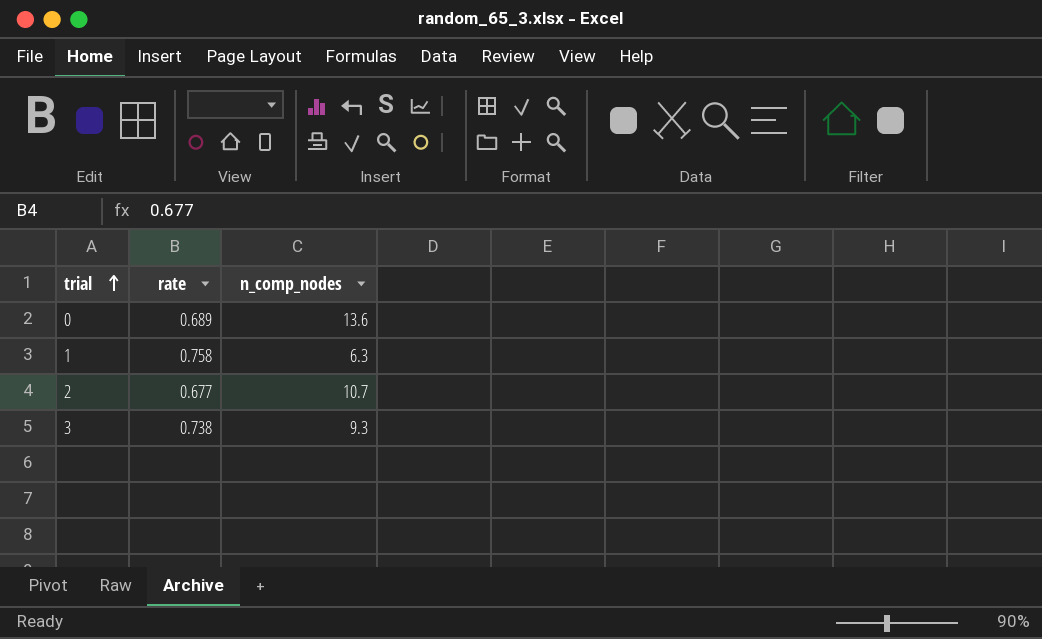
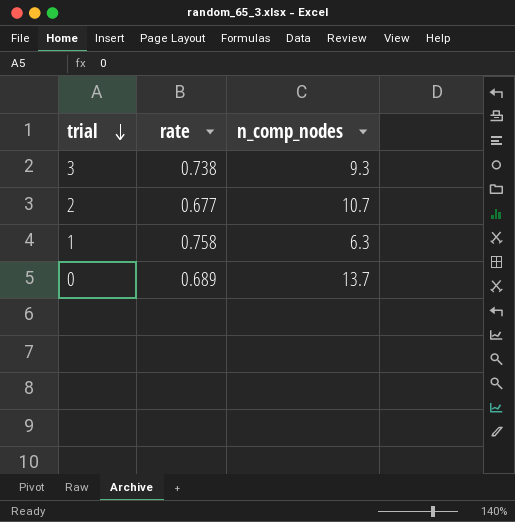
row order: trial ascending -> trial descending
0 | n_comp_nodes: 13.6 -> 13.7

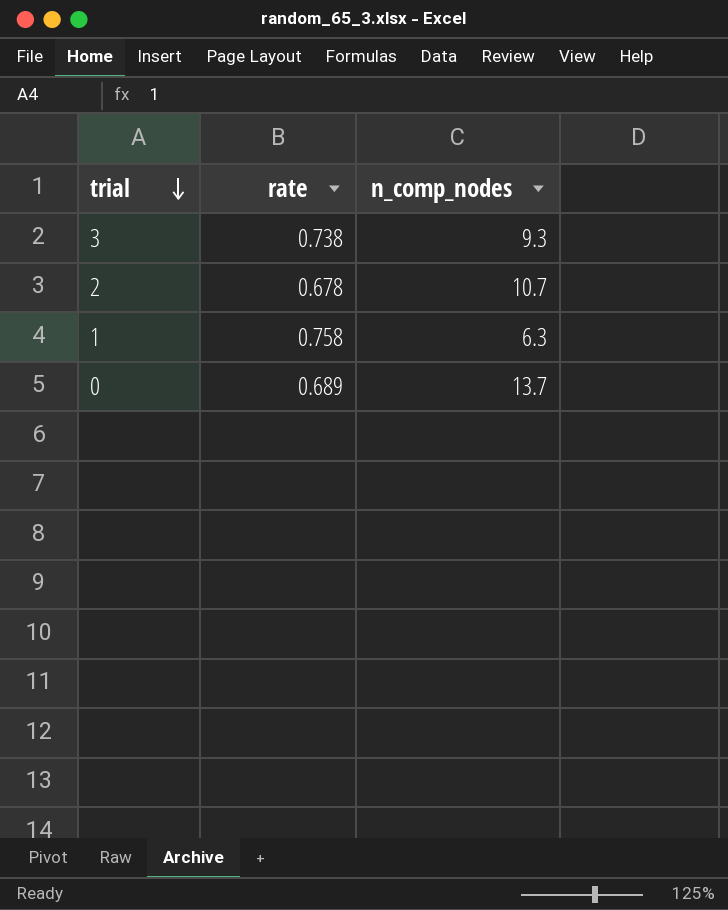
2 | rate: 0.677 -> 0.678

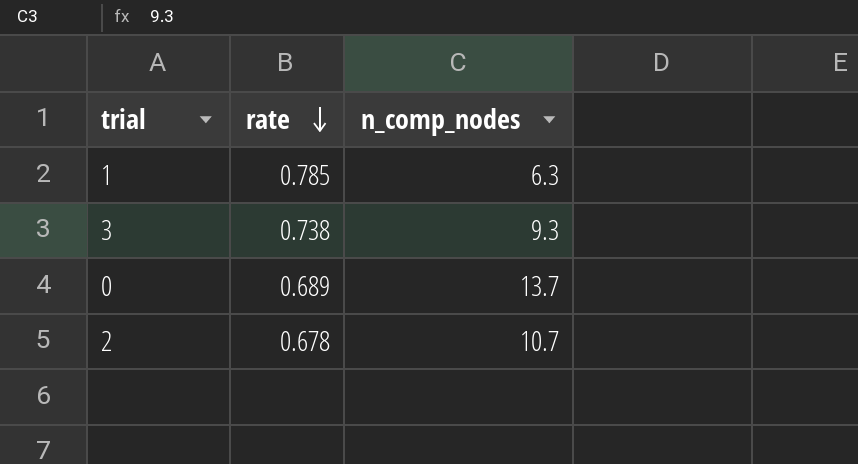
row order: trial descending -> rate descending
1 | rate: 0.758 -> 0.785

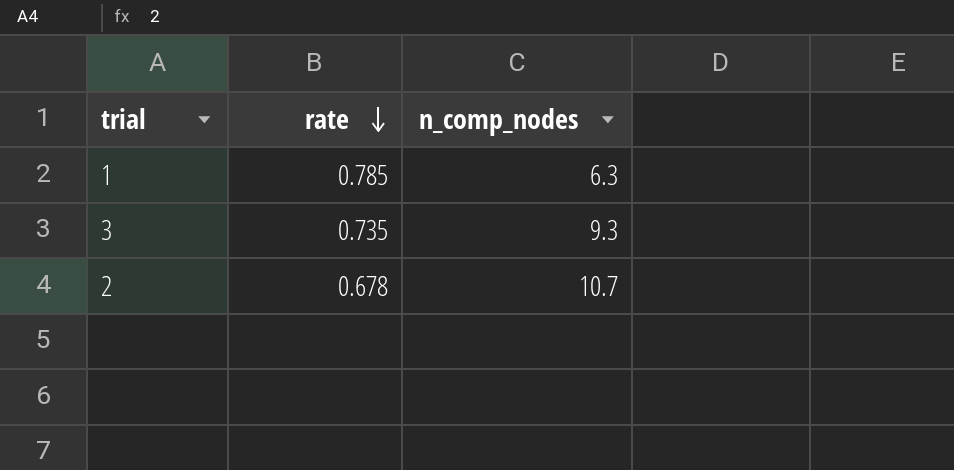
row 0: 0.689 | 13.7 -> none
3 | rate: 0.738 -> 0.735

